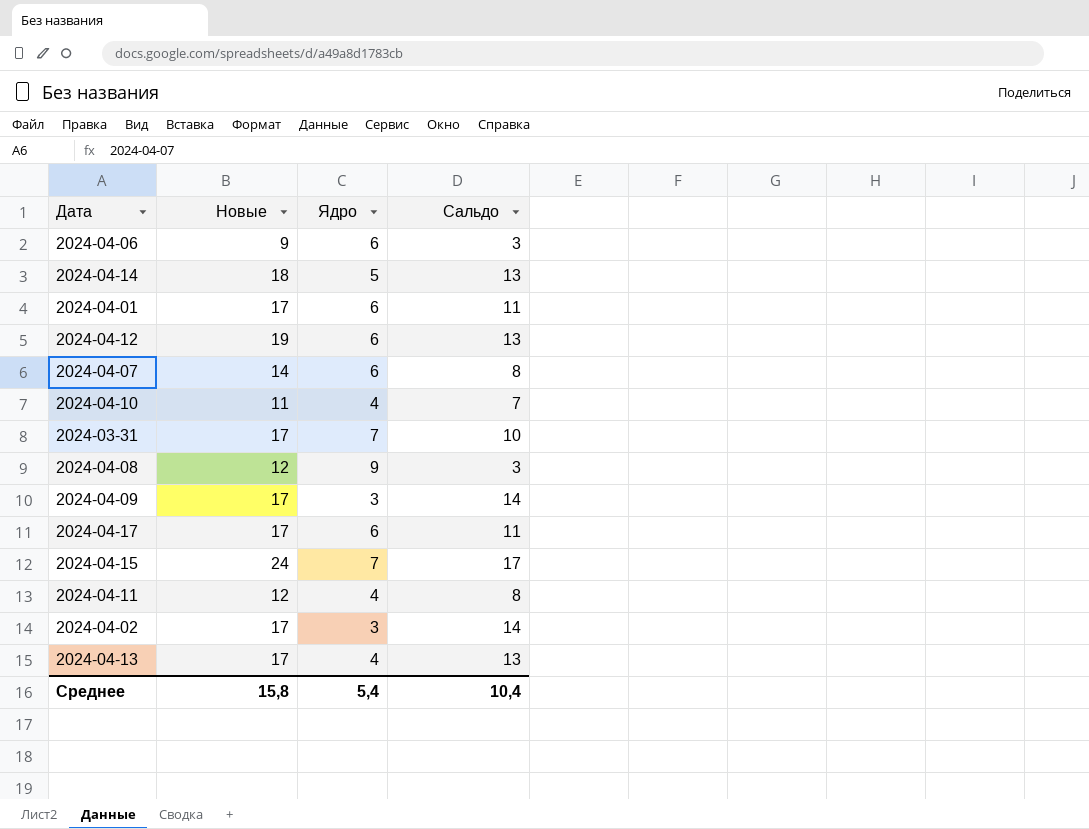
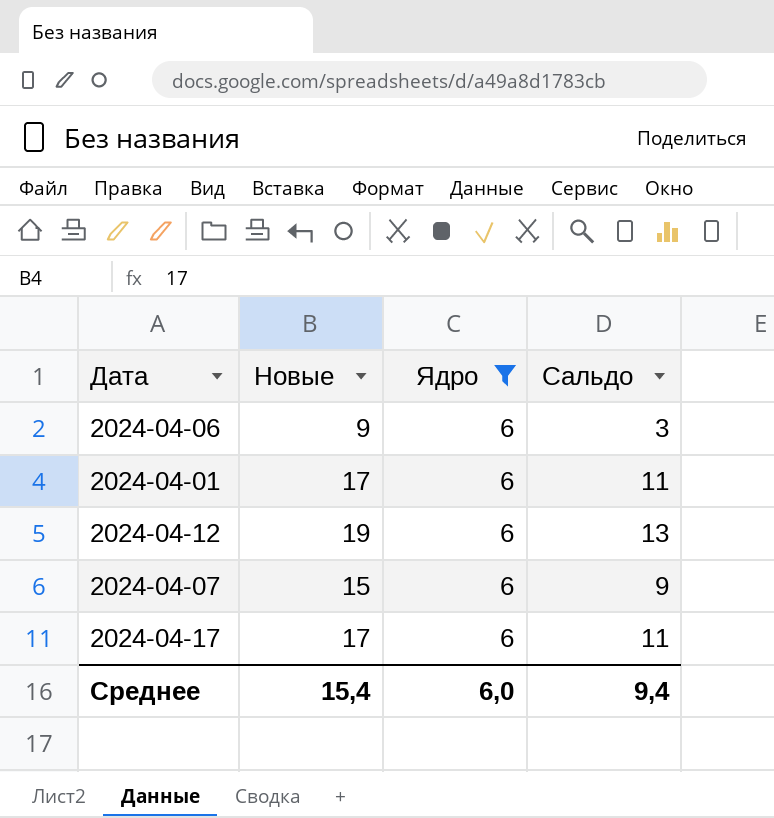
filter: none -> Ядро = 6
2024-04-07 | Новые: 14 -> 15
2024-04-07 | Сальдо: 8 -> 9
Среднее | Новые: 15,8 -> 15,4
Среднее | Ядро: 5,4 -> 6,0
Среднее | Сальдо: 10,4 -> 9,4

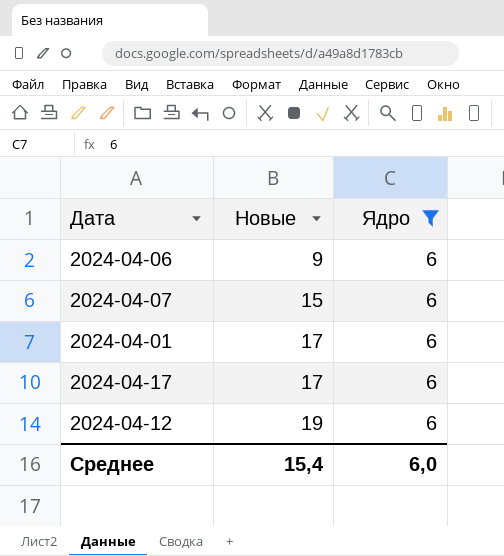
row order: none -> Новые ascending
column Сальдо | formula: [Новые] - [Ядро] -> none

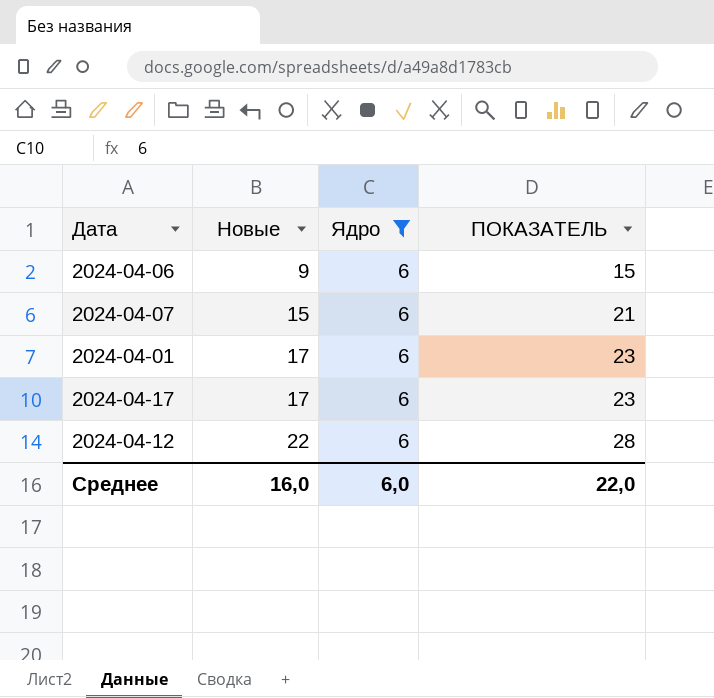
column ПОКАЗАТЕЛЬ | formula: none -> [Новые] + [Ядро]
2024-04-12 | Новые: 19 -> 22
Среднее | Новые: 15,4 -> 16,0

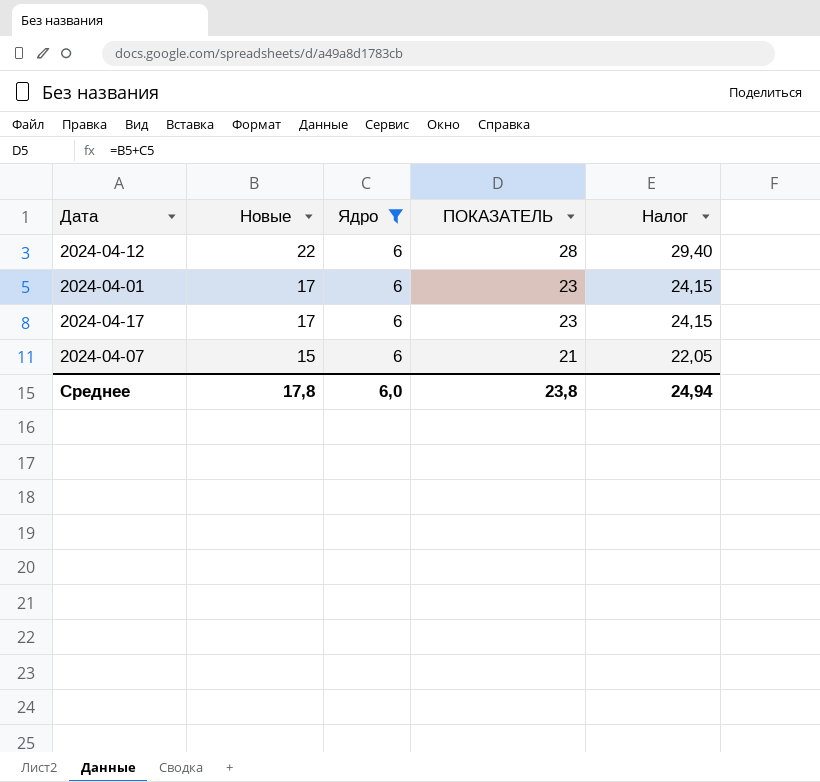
row order: Новые ascending -> Новые descending
column Налог | formula: none -> [ПОКАЗАТЕЛЬ] * 1,05
row 2024-04-06: 9 | 6 | 15 -> none
Среднее | Новые: 16,0 -> 17,8
Среднее | ПОКАЗАТЕЛЬ: 22,0 -> 23,8

